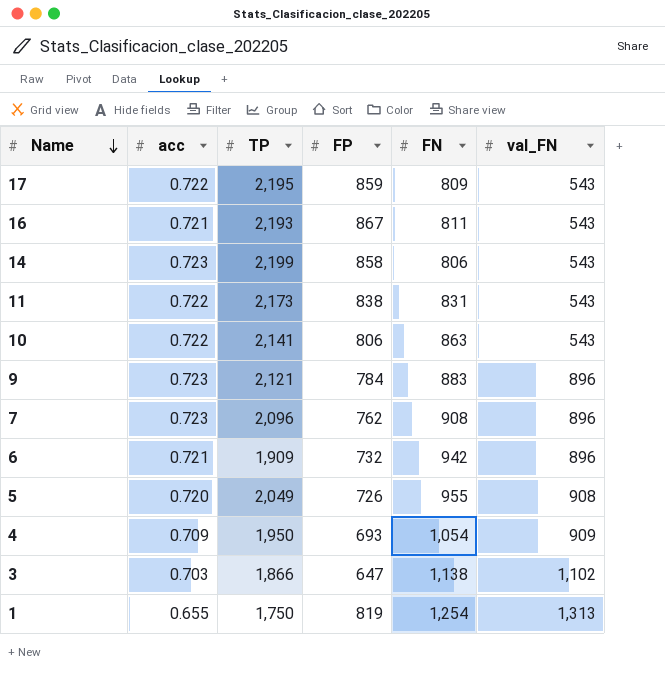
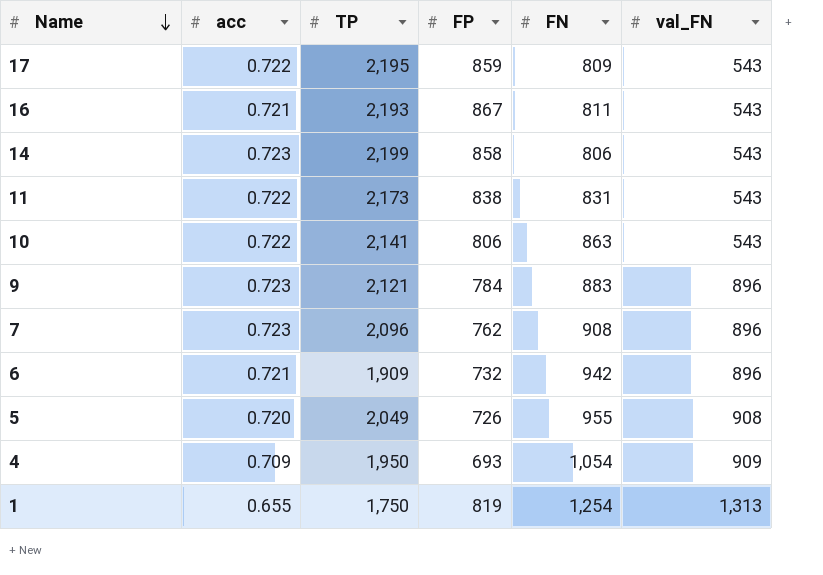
row 3: 0.703 | 1,866 | 647 | 1,138 | 1,102 -> none

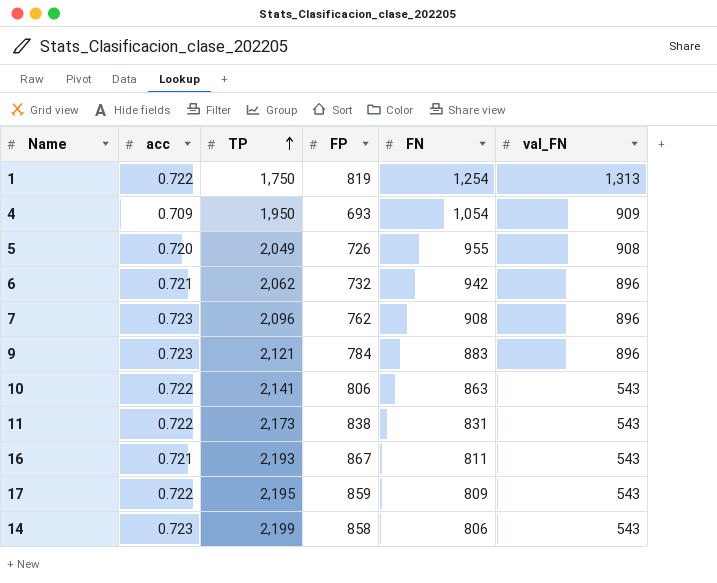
row order: Name descending -> TP ascending
1 | acc: 0.655 -> 0.722
6 | TP: 1,909 -> 2,062

